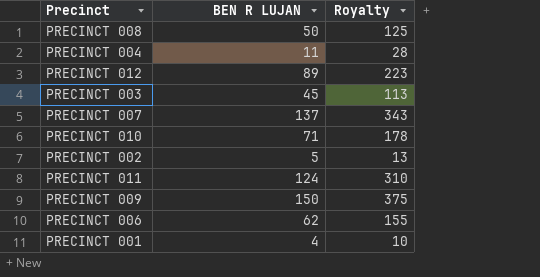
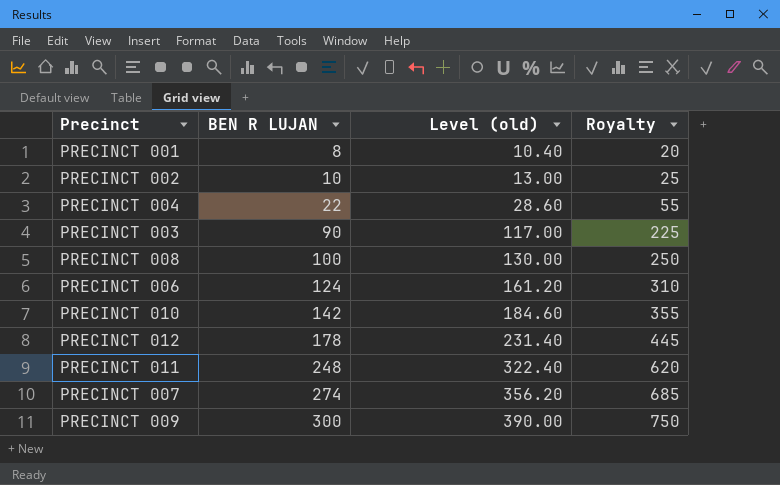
row order: none -> BEN R LUJAN ascending
column Level (old) | formula: none -> [BEN R LUJAN] * 1.3
PRECINCT 001 | BEN R LUJAN: 4 -> 8
PRECINCT 001 | Royalty: 10 -> 20
PRECINCT 002 | BEN R LUJAN: 5 -> 10
PRECINCT 002 | Royalty: 13 -> 25
PRECINCT 004 | BEN R LUJAN: 11 -> 22
PRECINCT 004 | Royalty: 28 -> 55
PRECINCT 003 | BEN R LUJAN: 45 -> 90
PRECINCT 003 | Royalty: 113 -> 225
PRECINCT 008 | BEN R LUJAN: 50 -> 100
PRECINCT 008 | Royalty: 125 -> 250
PRECINCT 006 | BEN R LUJAN: 62 -> 124
PRECINCT 006 | Royalty: 155 -> 310
PRECINCT 010 | BEN R LUJAN: 71 -> 142
PRECINCT 010 | Royalty: 178 -> 355
PRECINCT 012 | BEN R LUJAN: 89 -> 178
PRECINCT 012 | Royalty: 223 -> 445
PRECINCT 011 | BEN R LUJAN: 124 -> 248
PRECINCT 011 | Royalty: 310 -> 620
PRECINCT 007 | BEN R LUJAN: 137 -> 274
PRECINCT 007 | Royalty: 343 -> 685
PRECINCT 009 | BEN R LUJAN: 150 -> 300
PRECINCT 009 | Royalty: 375 -> 750

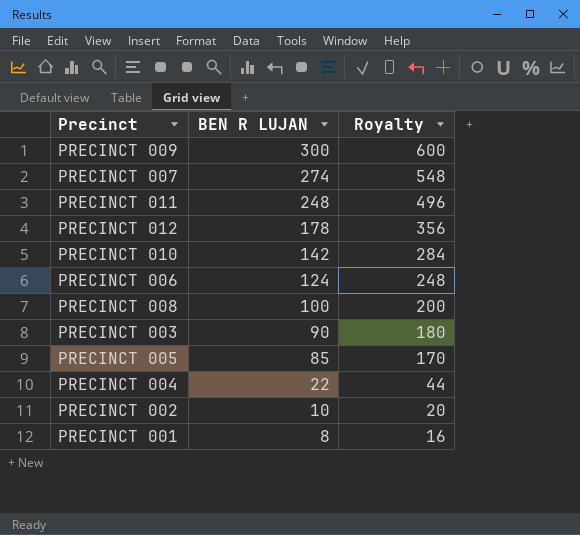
row order: BEN R LUJAN ascending -> BEN R LUJAN descending
column Level (old) | formula: [BEN R LUJAN] * 1.3 -> none
column Royalty | formula: [BEN R LUJAN] * 2.5 -> [BEN R LUJAN] * 2
row PRECINCT 005: none -> 85 | 170

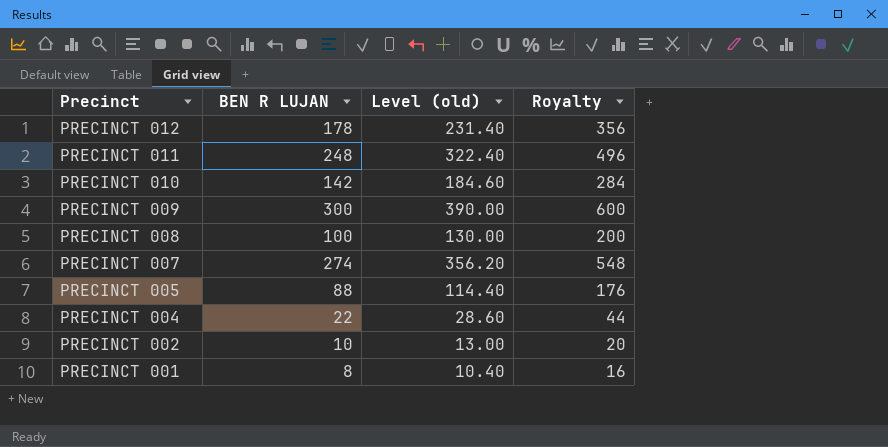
row order: BEN R LUJAN descending -> Precinct descending
column Level (old) | formula: none -> [BEN R LUJAN] * 1.3
row PRECINCT 006: 124 | 248 -> none
row PRECINCT 003: 90 | 180 -> none
PRECINCT 005 | BEN R LUJAN: 85 -> 88
PRECINCT 005 | Royalty: 170 -> 176

